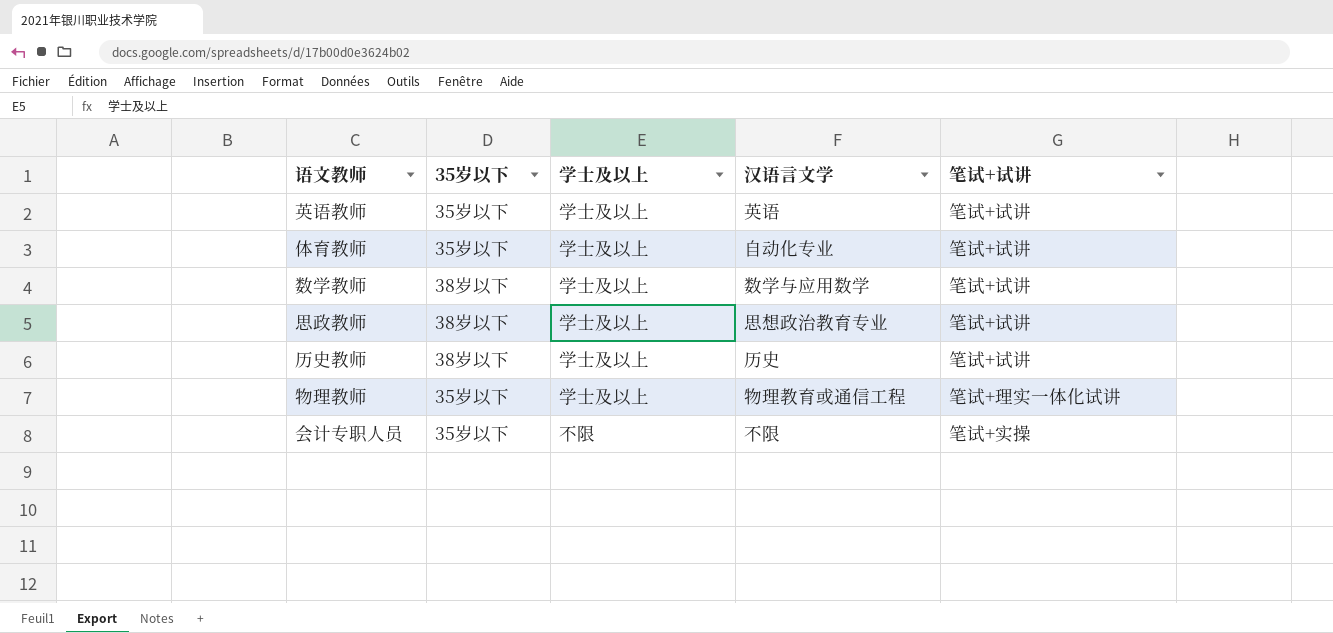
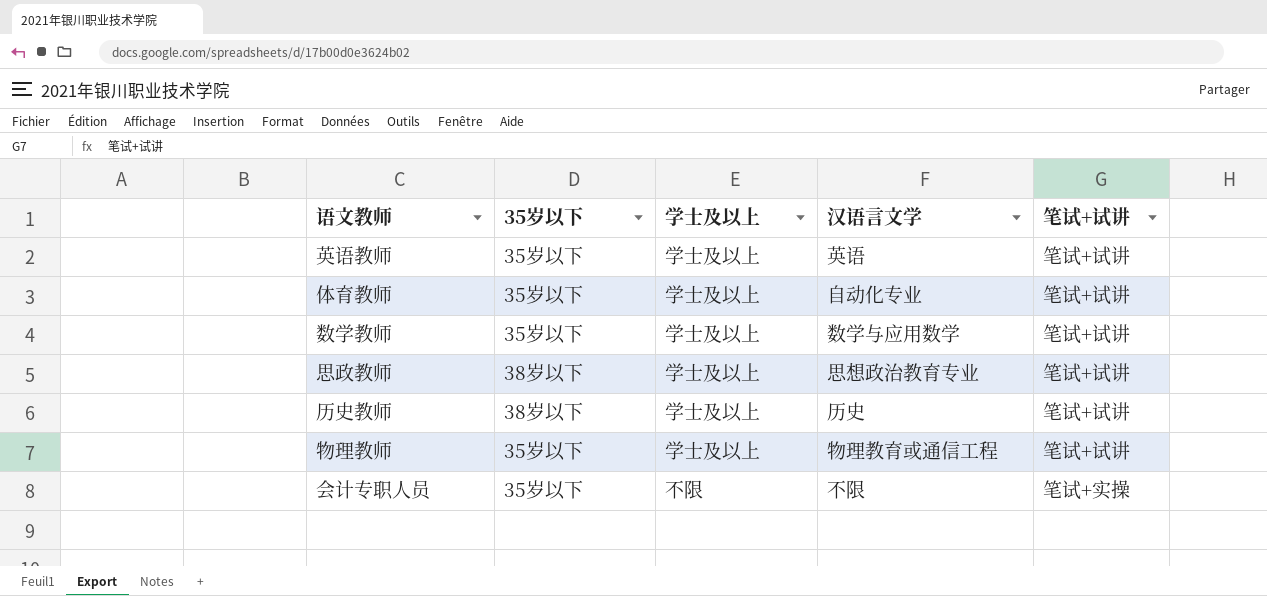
数学教师 | 35岁以下: 38岁以下 -> 35岁以下
物理教师 | 笔试+试讲: 笔试+理实一体化试讲 -> 笔试+试讲

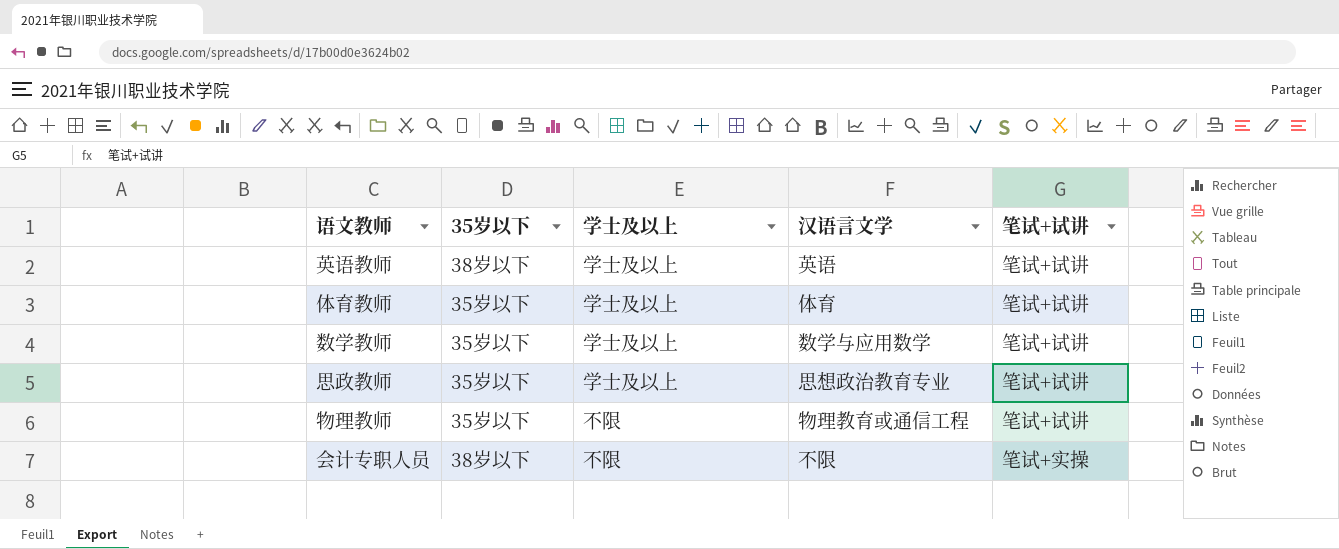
row 历史教师: 38岁以下 | 学士及以上 | 历史 | 笔试+试讲 -> none
英语教师 | 35岁以下: 35岁以下 -> 38岁以下
体育教师 | 汉语言文学: 自动化专业 -> 体育
思政教师 | 35岁以下: 38岁以下 -> 35岁以下
物理教师 | 学士及以上: 学士及以上 -> 不限
会计专职人员 | 35岁以下: 35岁以下 -> 38岁以下

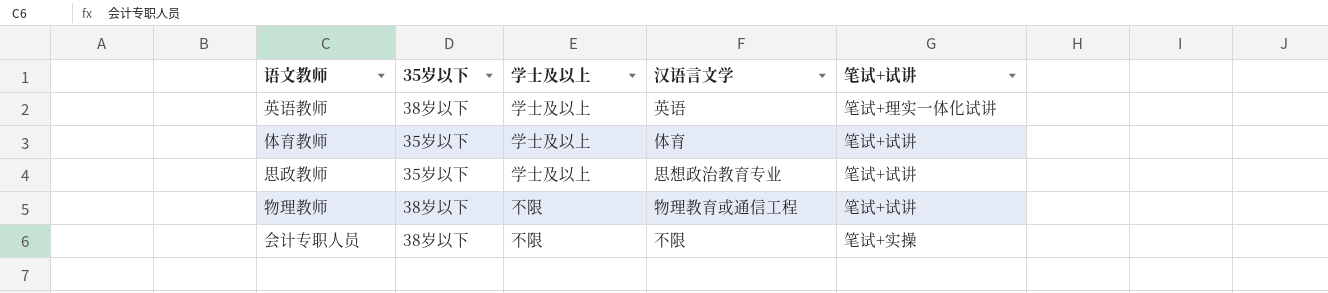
row 数学教师: 35岁以下 | 学士及以上 | 数学与应用数学 | 笔试+试讲 -> none
英语教师 | 笔试+试讲: 笔试+试讲 -> 笔试+理实一体化试讲
物理教师 | 35岁以下: 35岁以下 -> 38岁以下

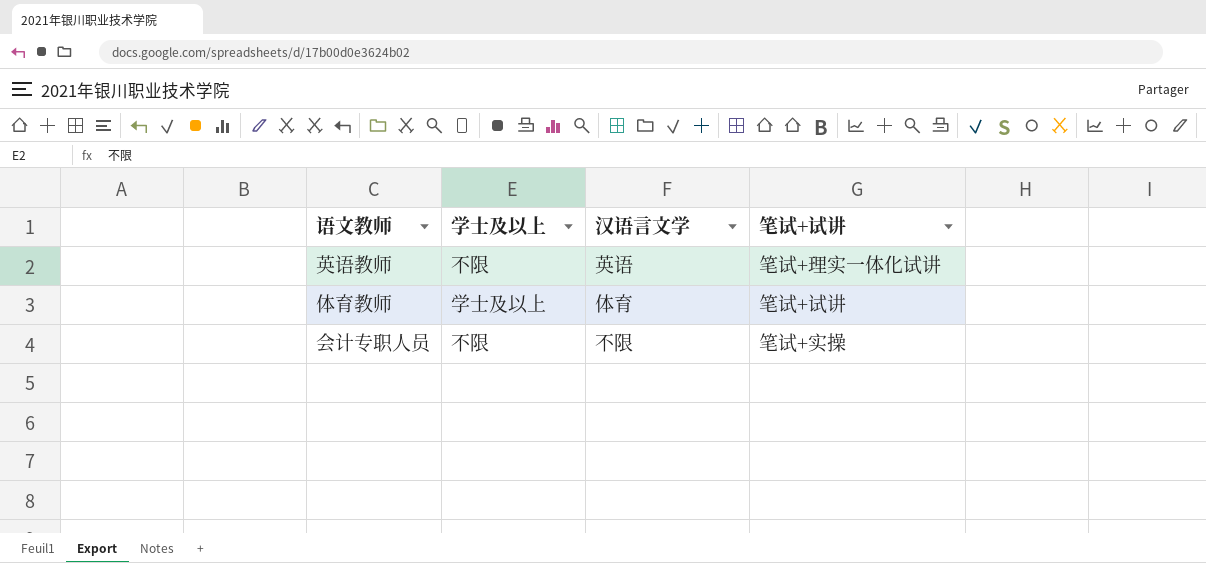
column 35岁以下 | position: 2 -> none
row 思政教师: 35岁以下 | 学士及以上 | 思想政治教育专业 | 笔试+试讲 -> none
row 物理教师: 38岁以下 | 不限 | 物理教育或通信工程 | 笔试+试讲 -> none
英语教师 | 学士及以上: 学士及以上 -> 不限

